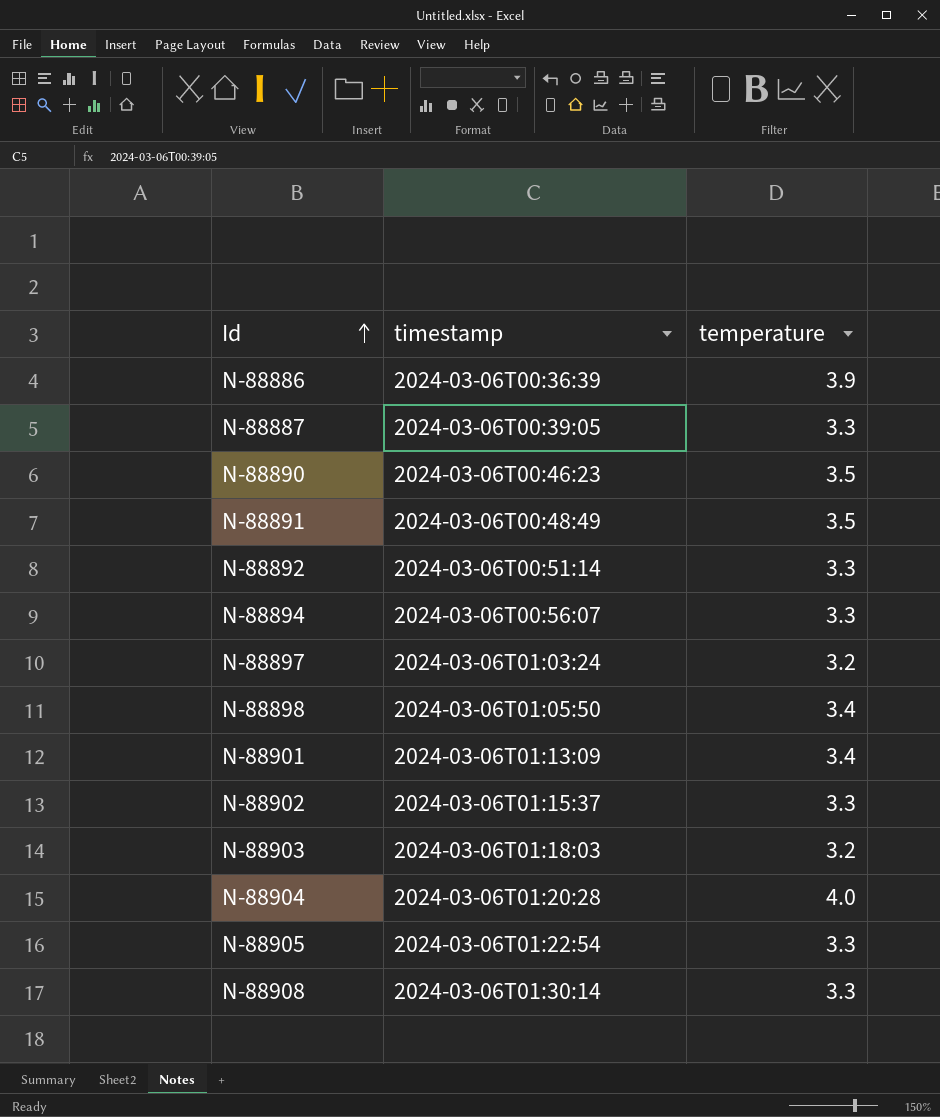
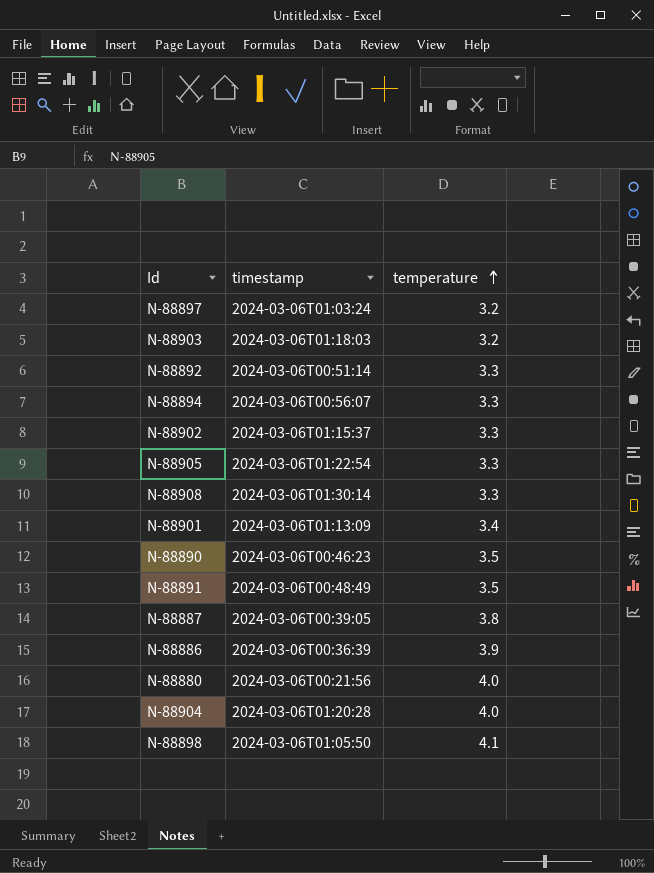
row order: Id ascending -> temperature ascending
N-88887 | temperature: 3.3 -> 3.8
row N-88880: none -> 2024-03-06T00:21:56 | 4.0
N-88898 | temperature: 3.4 -> 4.1

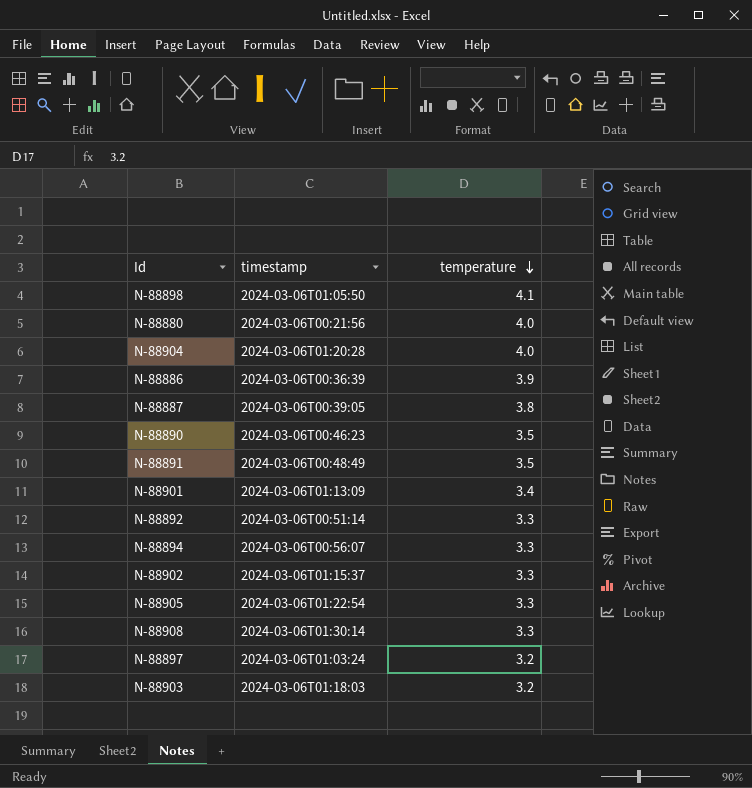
row order: temperature ascending -> temperature descending

